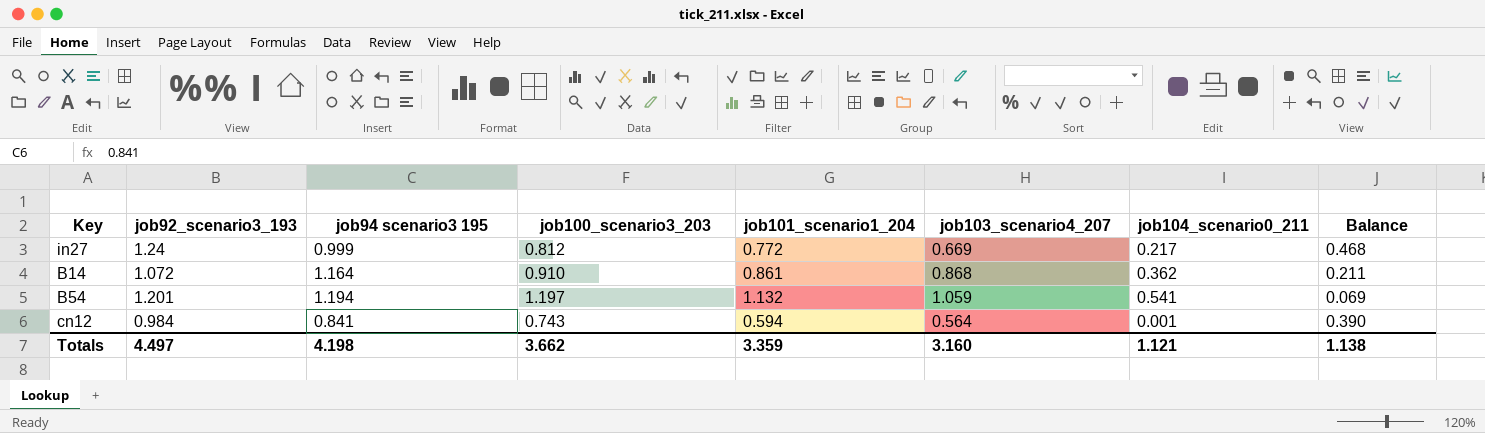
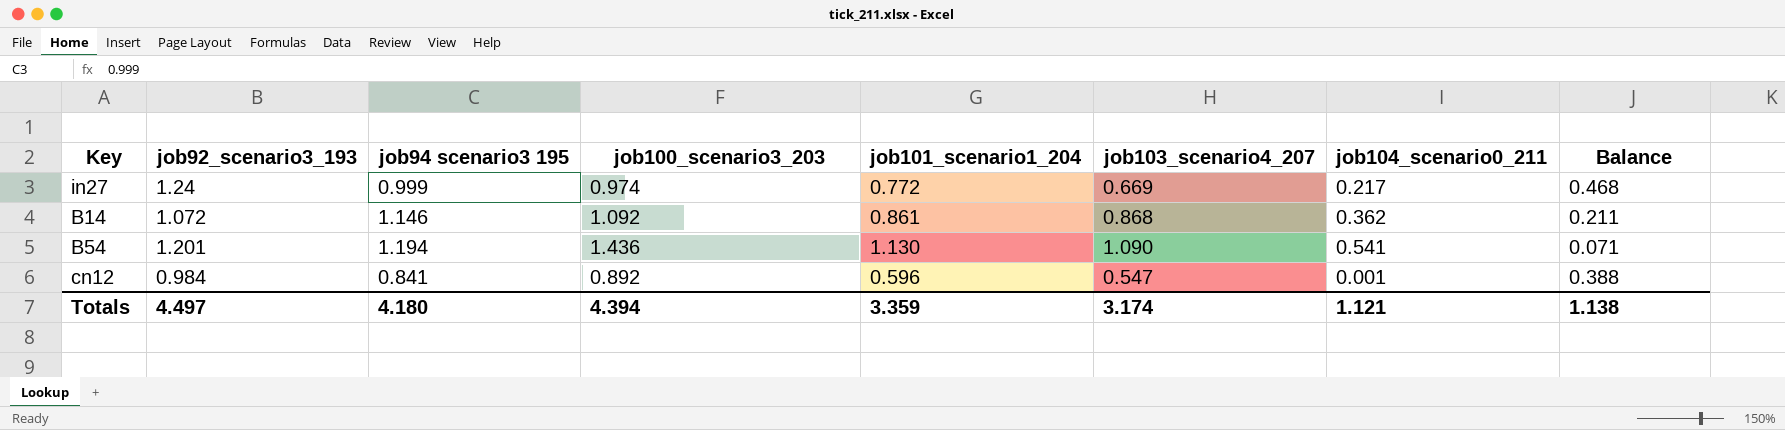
in27 | job100_scenario3_203: 0.812 -> 0.974
B14 | job94 scenario3 195: 1.164 -> 1.146
B14 | job100_scenario3_203: 0.910 -> 1.092
B54 | job100_scenario3_203: 1.197 -> 1.436
B54 | job101_scenario1_204: 1.132 -> 1.130
B54 | job103_scenario4_207: 1.059 -> 1.090
B54 | Balance: 0.069 -> 0.071
cn12 | job100_scenario3_203: 0.743 -> 0.892
cn12 | job101_scenario1_204: 0.594 -> 0.596
cn12 | job103_scenario4_207: 0.564 -> 0.547
cn12 | Balance: 0.390 -> 0.388
Totals | job94 scenario3 195: 4.198 -> 4.180
Totals | job100_scenario3_203: 3.662 -> 4.394
Totals | job103_scenario4_207: 3.160 -> 3.174

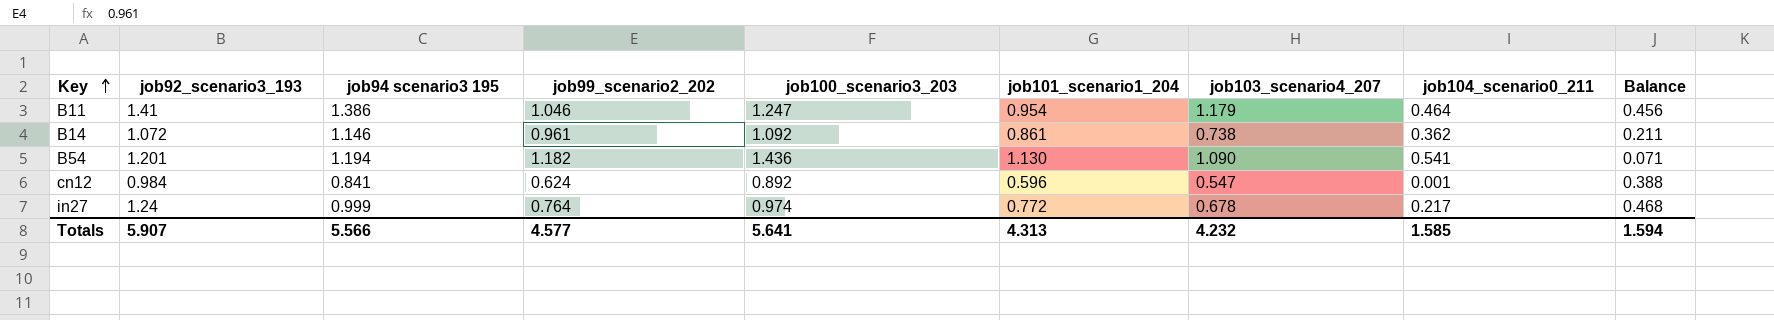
row order: none -> Key ascending
column job99_scenario2_202 | position: none -> 4
row B11: none -> 1.41 | 1.386 | 1.046 | 1.247 | 0.954 | 1.179 | 0.464 | 0.456
B14 | job103_scenario4_207: 0.868 -> 0.738
in27 | job103_scenario4_207: 0.669 -> 0.678
Totals | job92_scenario3_193: 4.497 -> 5.907
Totals | job94 scenario3 195: 4.180 -> 5.566
Totals | job100_scenario3_203: 4.394 -> 5.641
Totals | job101_scenario1_204: 3.359 -> 4.313
Totals | job103_scenario4_207: 3.174 -> 4.232
Totals | job104_scenario0_211: 1.121 -> 1.585
Totals | Balance: 1.138 -> 1.594

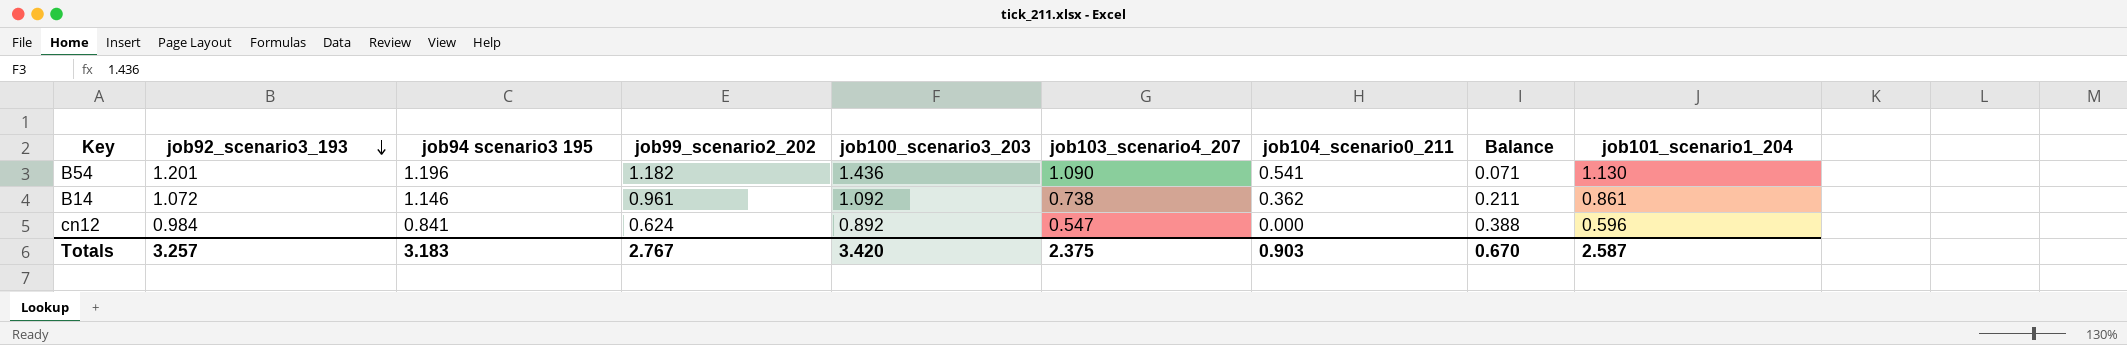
row order: Key ascending -> job92_scenario3_193 descending
column job101_scenario1_204 | position: 6 -> 9
row B11: 1.41 | 1.386 | 1.046 | 1.247 | 0.954 | 1.179 | 0.464 | 0.456 -> none
row in27: 1.24 | 0.999 | 0.764 | 0.974 | 0.772 | 0.678 | 0.217 | 0.468 -> none
B54 | job94 scenario3 195: 1.194 -> 1.196
cn12 | job104_scenario0_211: 0.001 -> 0.000
Totals | job92_scenario3_193: 5.907 -> 3.257
Totals | job94 scenario3 195: 5.566 -> 3.183
Totals | job99_scenario2_202: 4.577 -> 2.767
Totals | job100_scenario3_203: 5.641 -> 3.420
Totals | job103_scenario4_207: 4.232 -> 2.375
Totals | job104_scenario0_211: 1.585 -> 0.903
Totals | Balance: 1.594 -> 0.670
Totals | job101_scenario1_204: 4.313 -> 2.587

